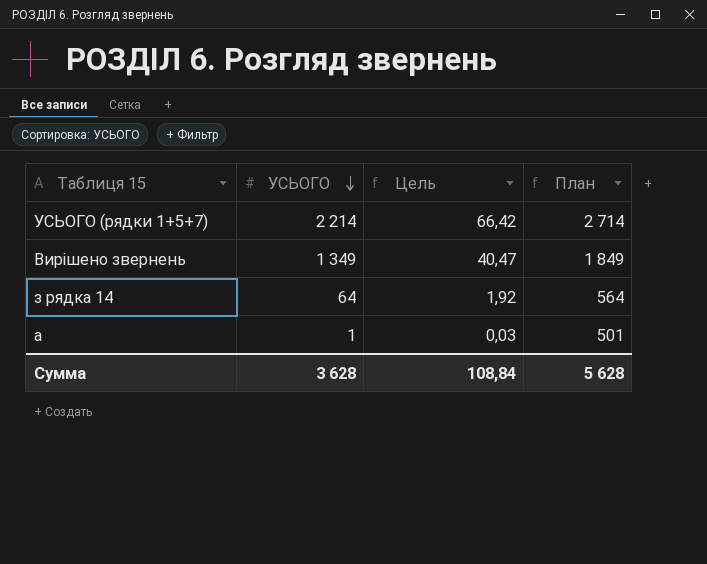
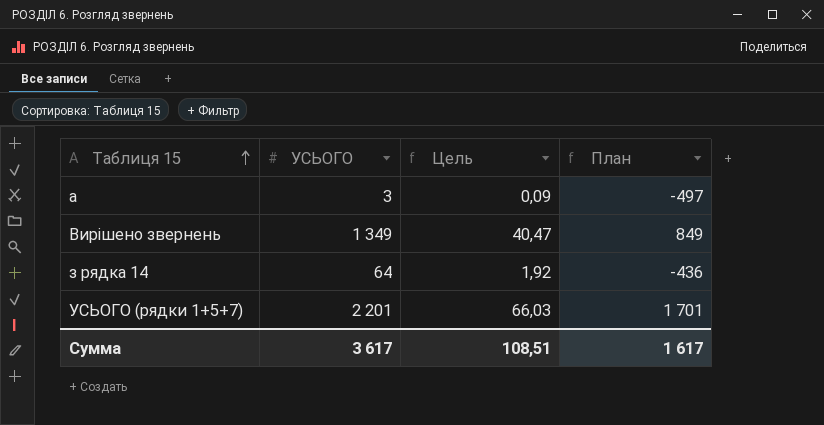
row order: УСЬОГО descending -> Таблиця 15 ascending
column План | formula: [УСЬОГО] + 500 -> [УСЬОГО] - 500
а | УСЬОГО: 1 -> 3
а | Цель: 0,03 -> 0,09
УСЬОГО (рядки 1+5+7) | УСЬОГО: 2 214 -> 2 201
УСЬОГО (рядки 1+5+7) | Цель: 66,42 -> 66,03
Сумма | УСЬОГО: 3 628 -> 3 617
Сумма | Цель: 108,84 -> 108,51
Сумма | План: 5 628 -> 1 617

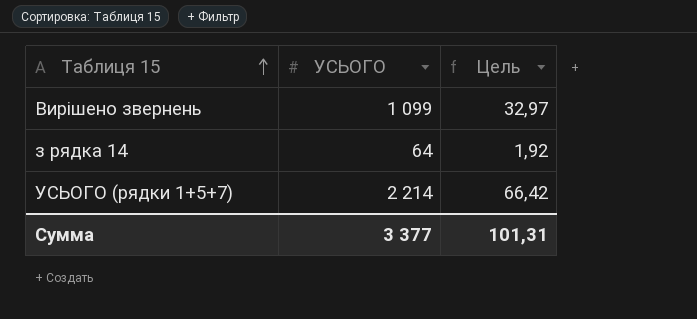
column План | formula: [УСЬОГО] - 500 -> none
row а: 3 | 0,09 | -497 -> none
Вирішено звернень | УСЬОГО: 1 349 -> 1 099
Вирішено звернень | Цель: 40,47 -> 32,97
УСЬОГО (рядки 1+5+7) | УСЬОГО: 2 201 -> 2 214
УСЬОГО (рядки 1+5+7) | Цель: 66,03 -> 66,42
Сумма | УСЬОГО: 3 617 -> 3 377
Сумма | Цель: 108,51 -> 101,31

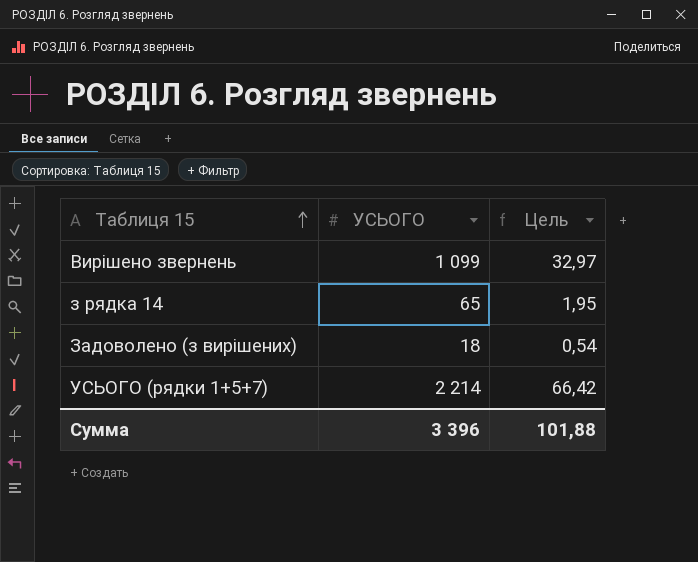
з рядка 14 | УСЬОГО: 64 -> 65
з рядка 14 | Цель: 1,92 -> 1,95
row Задоволено (з вирішених): none -> 18 | 0,54
Сумма | УСЬОГО: 3 377 -> 3 396
Сумма | Цель: 101,31 -> 101,88

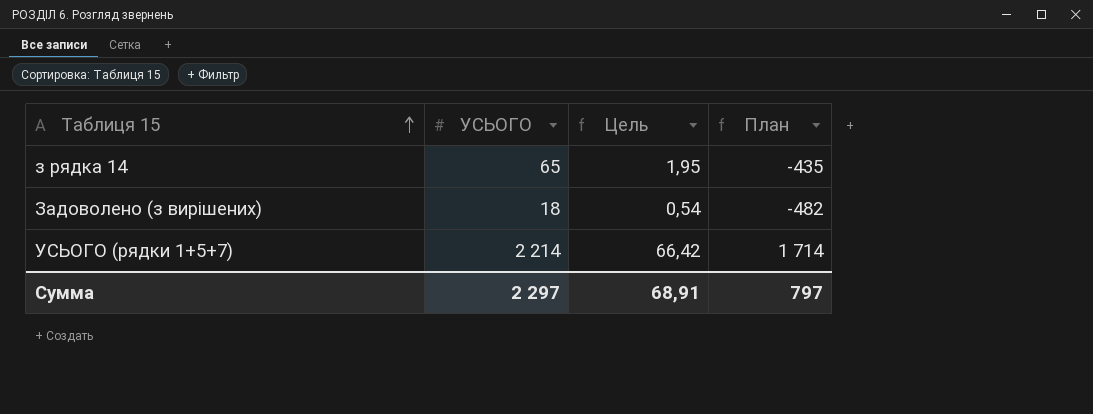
column План | formula: none -> [УСЬОГО] - 500
row Вирішено звернень: 1 099 | 32,97 -> none
Сумма | УСЬОГО: 3 396 -> 2 297
Сумма | Цель: 101,88 -> 68,91

